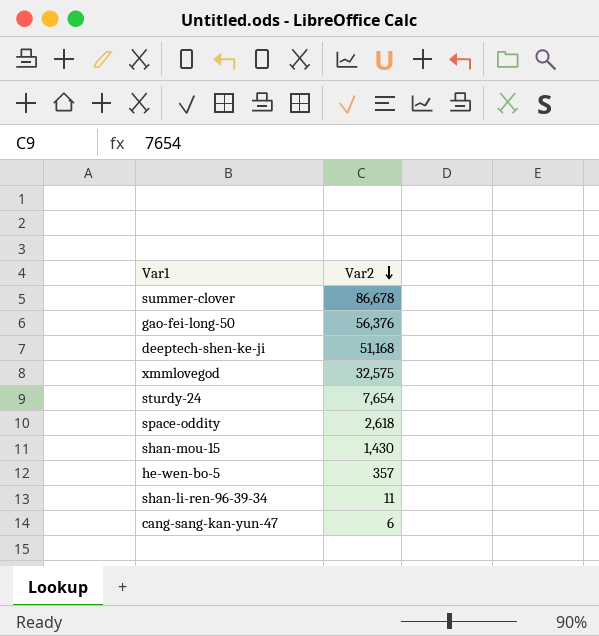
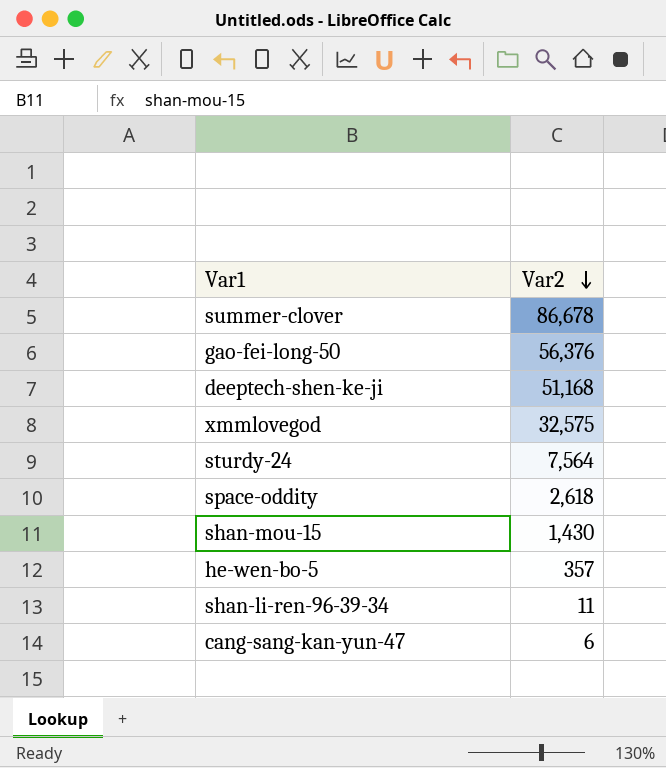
sturdy-24 | Var2: 7,654 -> 7,564

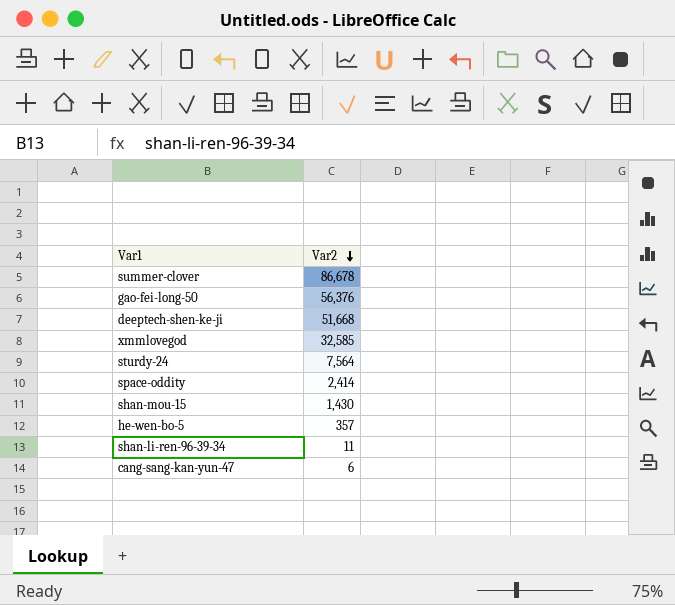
deeptech-shen-ke-ji | Var2: 51,168 -> 51,668
xmmlovegod | Var2: 32,575 -> 32,585
space-oddity | Var2: 2,618 -> 2,414

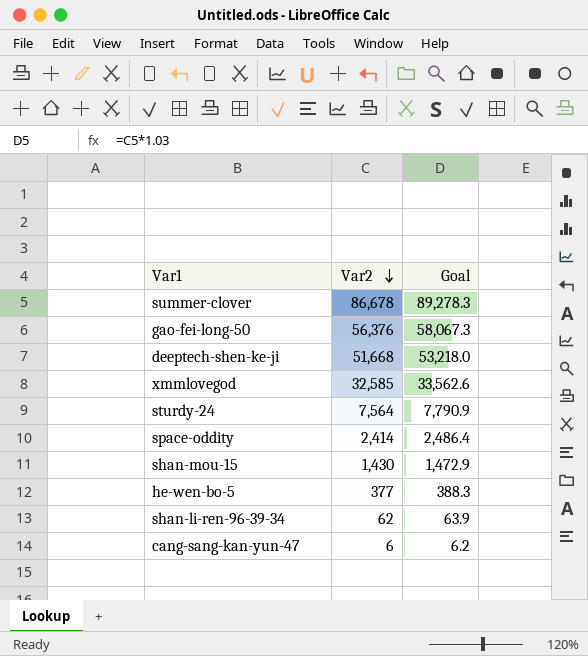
column Goal | formula: none -> [Var2] * 1.03
he-wen-bo-5 | Var2: 357 -> 377
shan-li-ren-96-39-34 | Var2: 11 -> 62

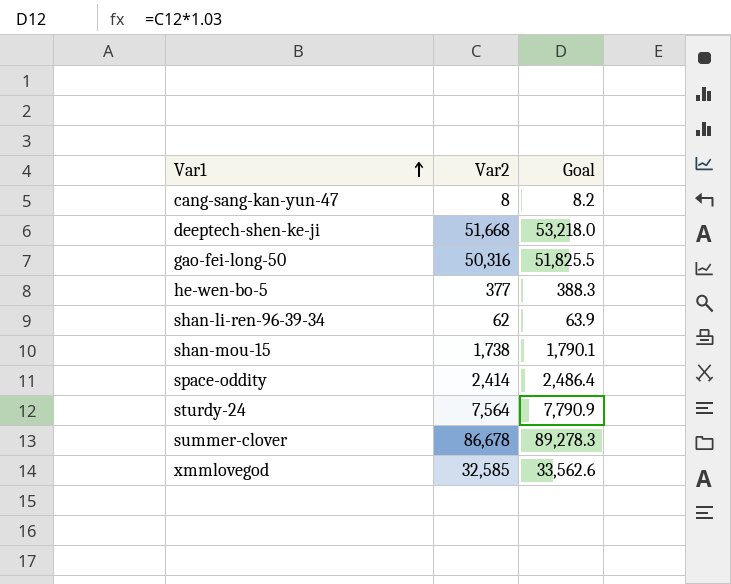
row order: Var2 descending -> Var1 ascending
cang-sang-kan-yun-47 | Var2: 6 -> 8
cang-sang-kan-yun-47 | Goal: 6.2 -> 8.2
gao-fei-long-50 | Var2: 56,376 -> 50,316
gao-fei-long-50 | Goal: 58,067.3 -> 51,825.5
shan-mou-15 | Var2: 1,430 -> 1,738
shan-mou-15 | Goal: 1,472.9 -> 1,790.1

